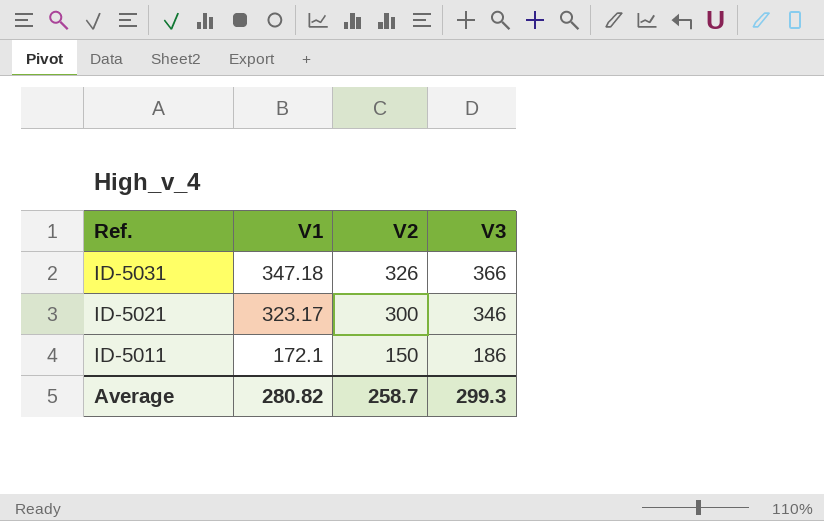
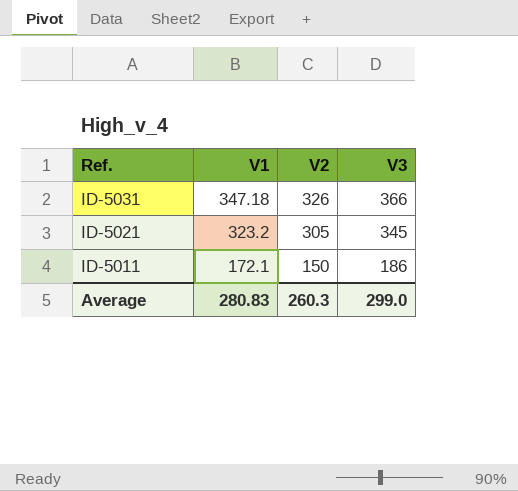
ID-5021 | V1: 323.17 -> 323.2
ID-5021 | V2: 300 -> 305
ID-5021 | V3: 346 -> 345
Average | V1: 280.82 -> 280.83
Average | V2: 258.7 -> 260.3
Average | V3: 299.3 -> 299.0

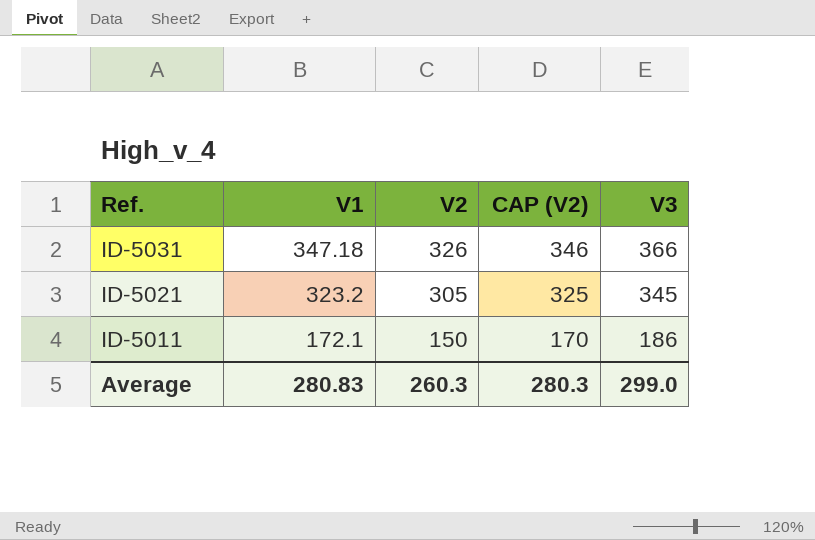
column CAP (V2) | formula: none -> [V2] + 20

